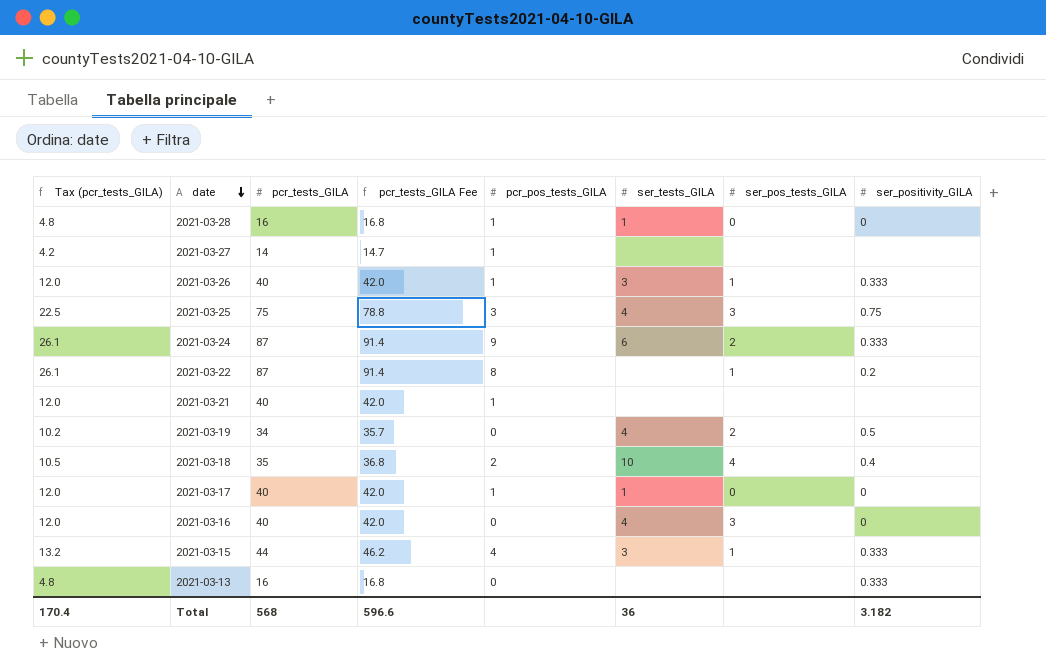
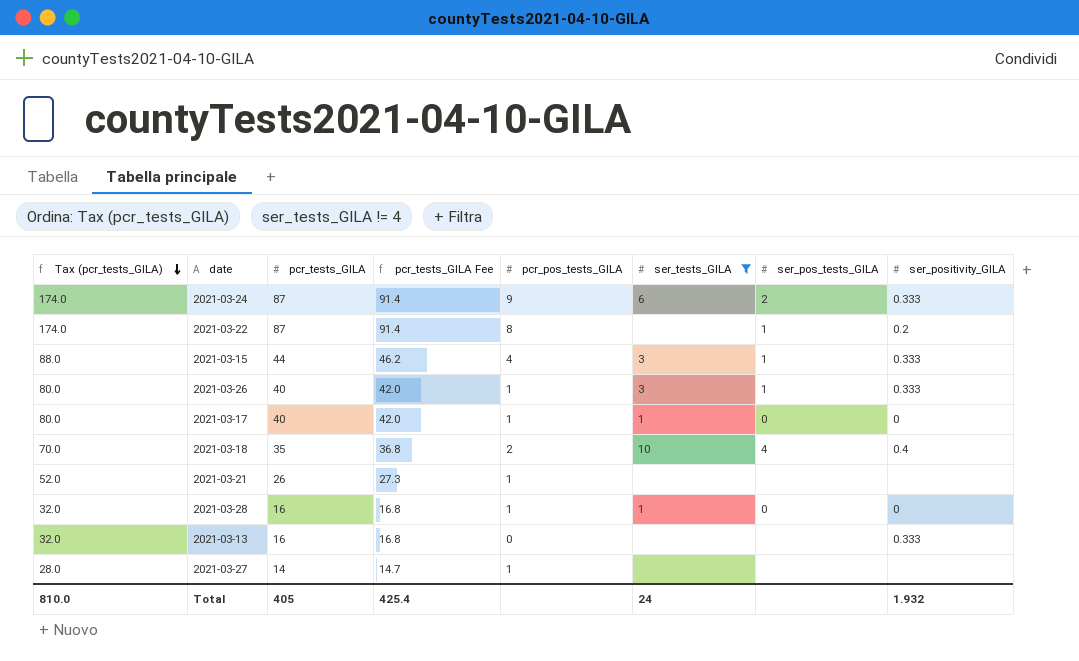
filter: none -> ser_tests_GILA != 4
row order: date descending -> Tax (pcr_tests_GILA) descending
column Tax (pcr_tests_GILA) | formula: [pcr_tests_GILA] * 0.3 -> [pcr_tests_GILA] * 2
2021-03-21 | pcr_tests_GILA: 40 -> 26
2021-03-21 | pcr_tests_GILA Fee: 42.0 -> 27.3
Total | Tax (pcr_tests_GILA): 170.4 -> 810.0
Total | pcr_tests_GILA: 568 -> 405
Total | pcr_tests_GILA Fee: 596.6 -> 425.4
Total | ser_tests_GILA: 36 -> 24
Total | ser_positivity_GILA: 3.182 -> 1.932

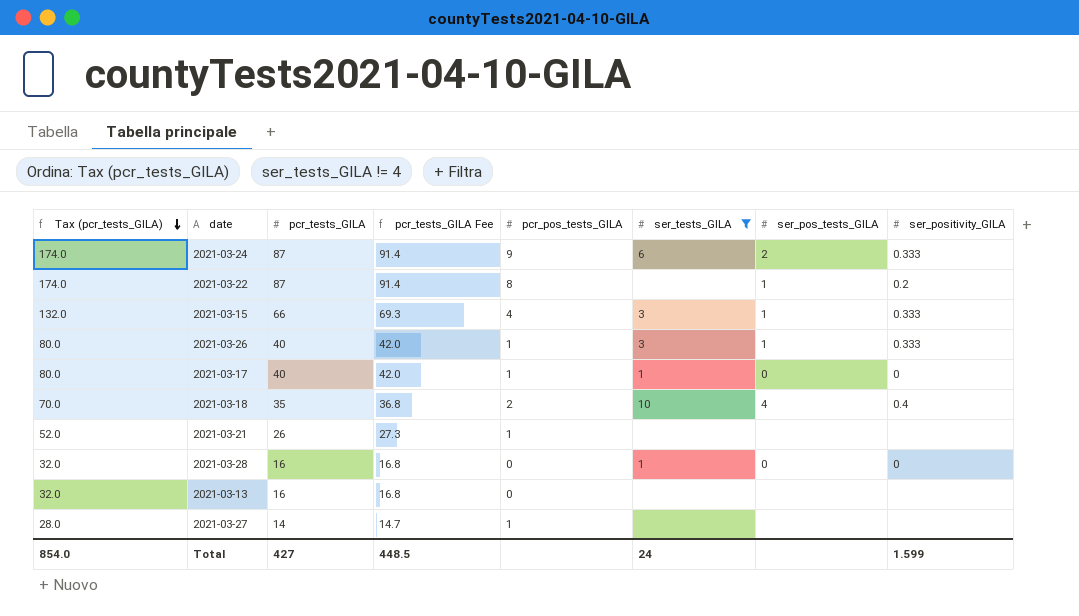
2021-03-15 | Tax (pcr_tests_GILA): 88.0 -> 132.0
2021-03-15 | pcr_tests_GILA: 44 -> 66
2021-03-15 | pcr_tests_GILA Fee: 46.2 -> 69.3
2021-03-28 | pcr_pos_tests_GILA: 1 -> 0
2021-03-13 | ser_positivity_GILA: 0.333 -> none
Total | Tax (pcr_tests_GILA): 810.0 -> 854.0
Total | pcr_tests_GILA: 405 -> 427
Total | pcr_tests_GILA Fee: 425.4 -> 448.5
Total | ser_positivity_GILA: 1.932 -> 1.599

